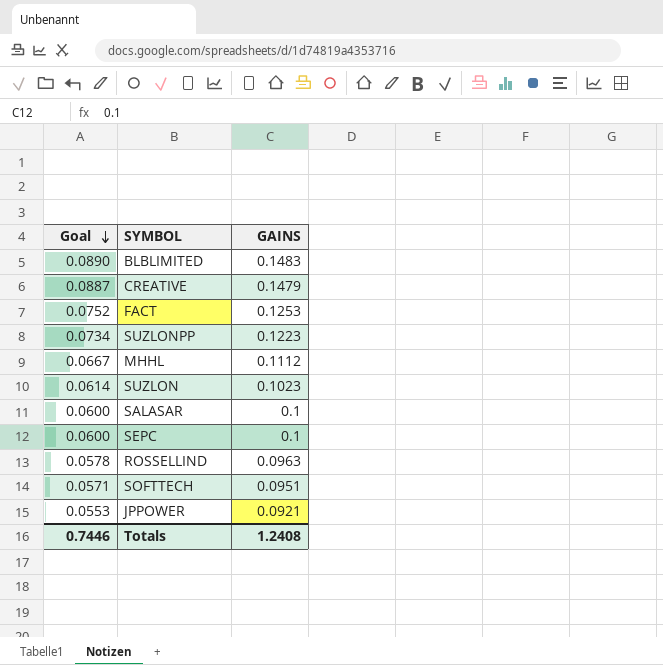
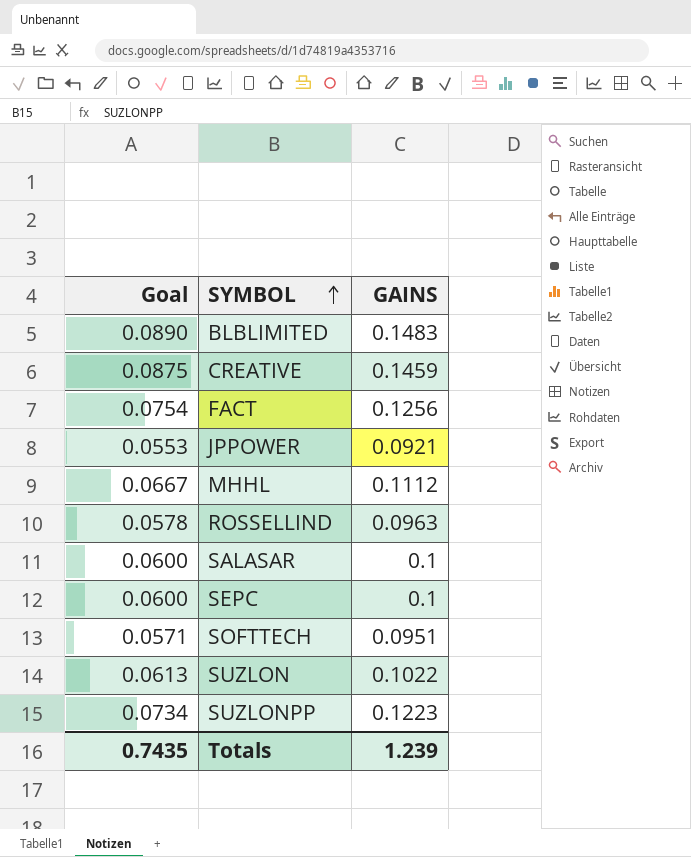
row order: Goal descending -> SYMBOL ascending
CREATIVE | Goal: 0.0887 -> 0.0875
CREATIVE | GAINS: 0.1479 -> 0.1459
FACT | Goal: 0.0752 -> 0.0754
FACT | GAINS: 0.1253 -> 0.1256
SUZLON | Goal: 0.0614 -> 0.0613
SUZLON | GAINS: 0.1023 -> 0.1022
Totals | Goal: 0.7446 -> 0.7435
Totals | GAINS: 1.2408 -> 1.239

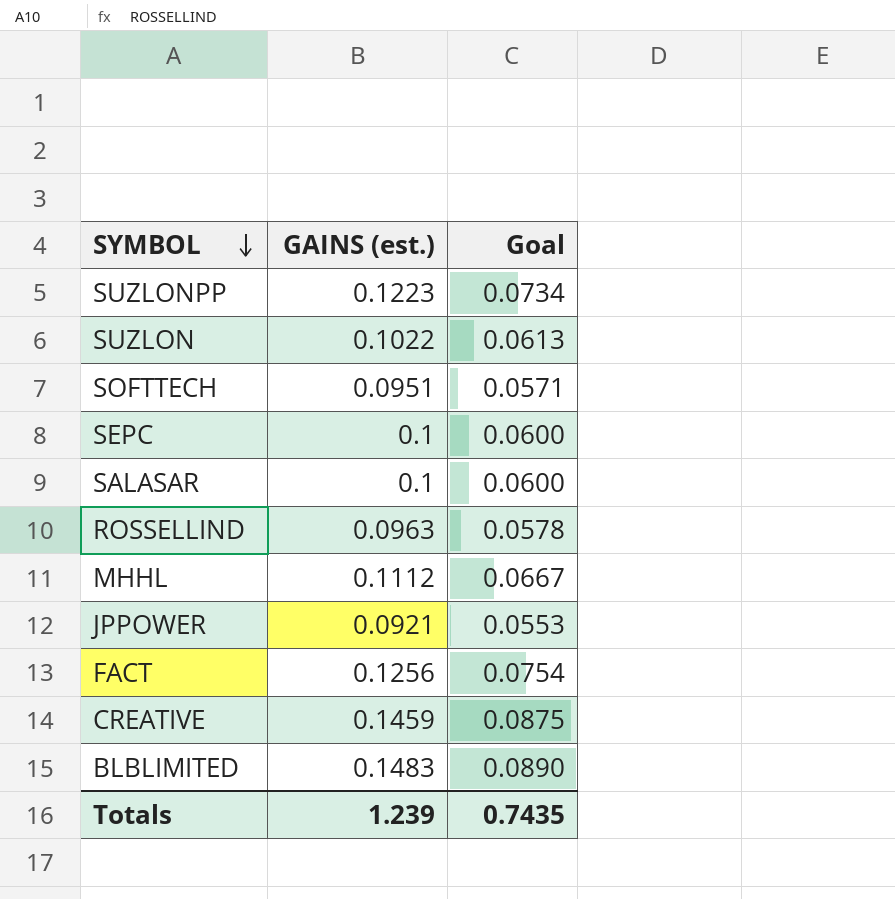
row order: SYMBOL ascending -> SYMBOL descending
column name: GAINS -> GAINS (est.)
column Goal | position: 1 -> 3

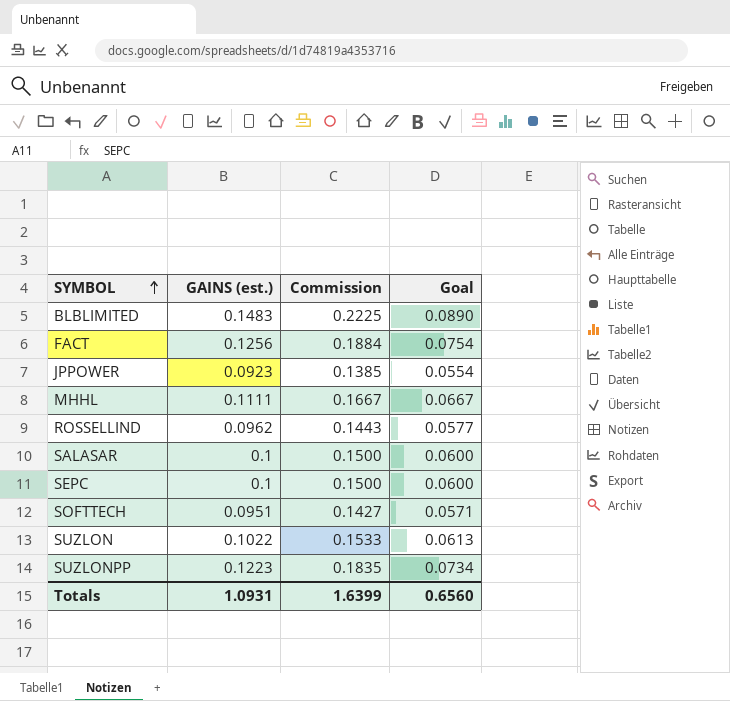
row order: SYMBOL descending -> SYMBOL ascending
column Commission | formula: none -> [GAINS (est.)] * 1.5
row CREATIVE: 0.1459 | 0.0875 -> none
JPPOWER | GAINS (est.): 0.0921 -> 0.0923
JPPOWER | Goal: 0.0553 -> 0.0554
MHHL | GAINS (est.): 0.1112 -> 0.1111
ROSSELLIND | GAINS (est.): 0.0963 -> 0.0962
ROSSELLIND | Goal: 0.0578 -> 0.0577
Totals | GAINS (est.): 1.239 -> 1.0931
Totals | Goal: 0.7435 -> 0.6560

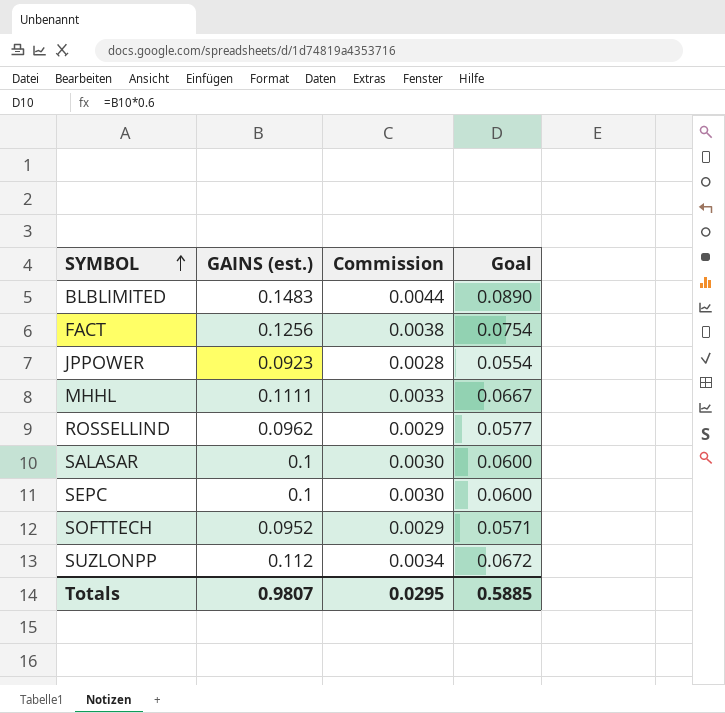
column Commission | formula: [GAINS (est.)] * 1.5 -> [GAINS (est.)] * 0.03
row SUZLON: 0.1022 | 0.1533 | 0.0613 -> none
SOFTTECH | GAINS (est.): 0.0951 -> 0.0952
SUZLONPP | GAINS (est.): 0.1223 -> 0.112
SUZLONPP | Goal: 0.0734 -> 0.0672
Totals | GAINS (est.): 1.0931 -> 0.9807
Totals | Commission: 1.6399 -> 0.0295
Totals | Goal: 0.6560 -> 0.5885

